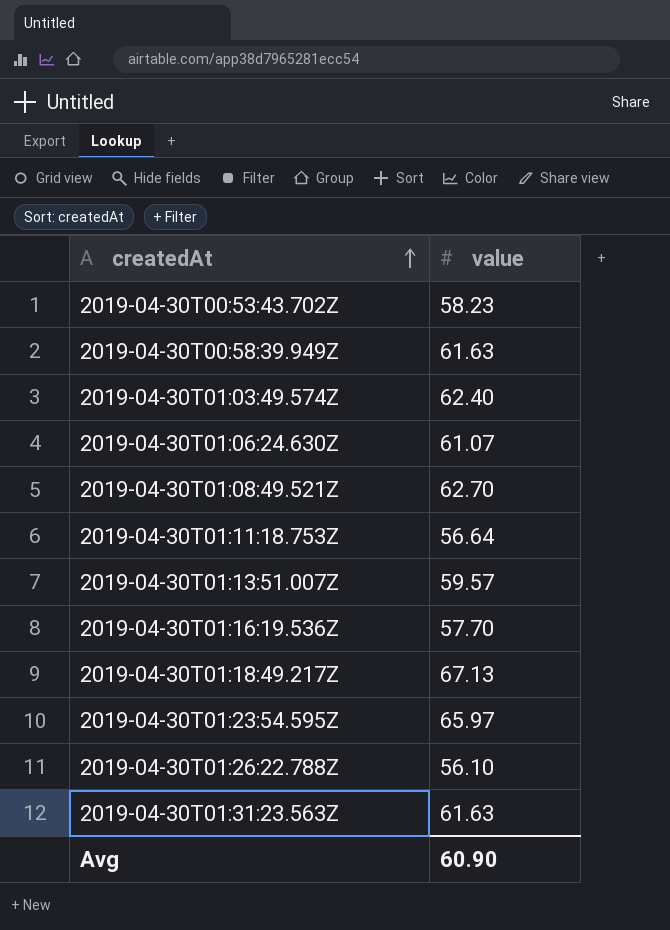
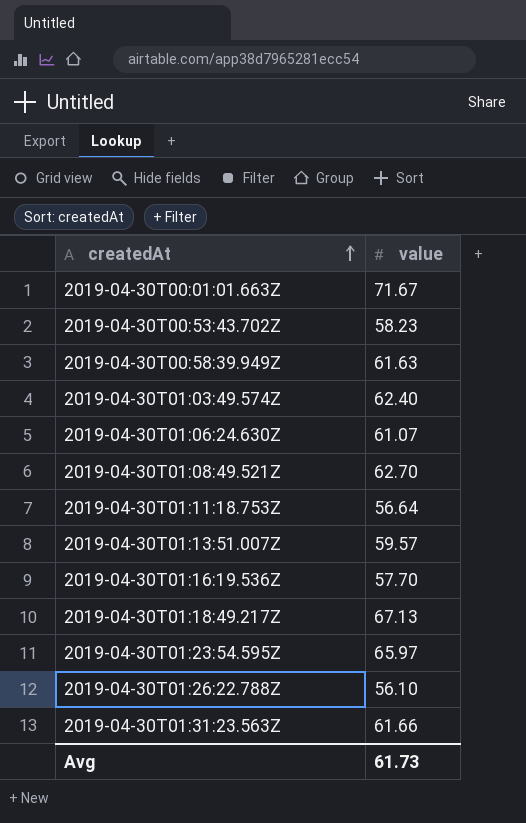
row 2019-04-30T00:01:01.663Z: none -> 71.67
2019-04-30T01:31:23.563Z | value: 61.63 -> 61.66
Avg | value: 60.90 -> 61.73

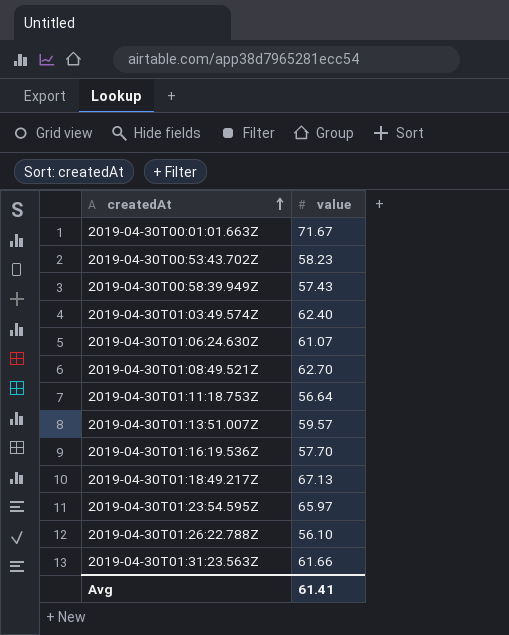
2019-04-30T00:58:39.949Z | value: 61.63 -> 57.43
Avg | value: 61.73 -> 61.41

